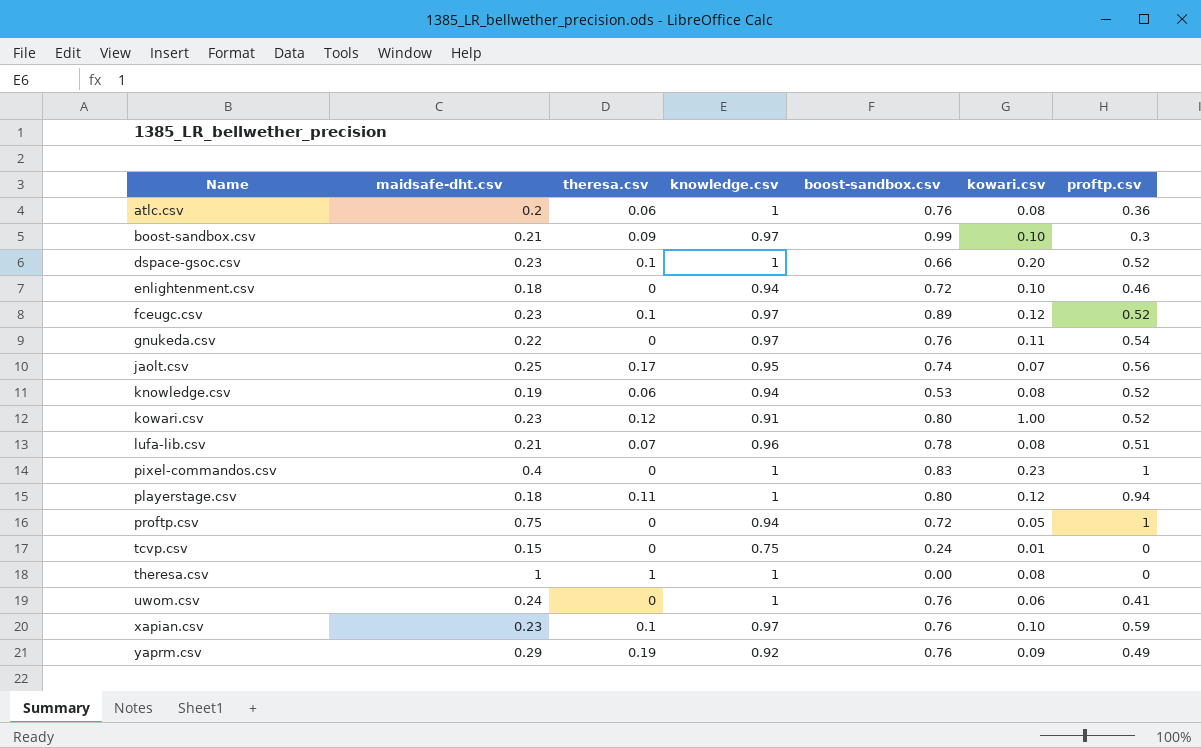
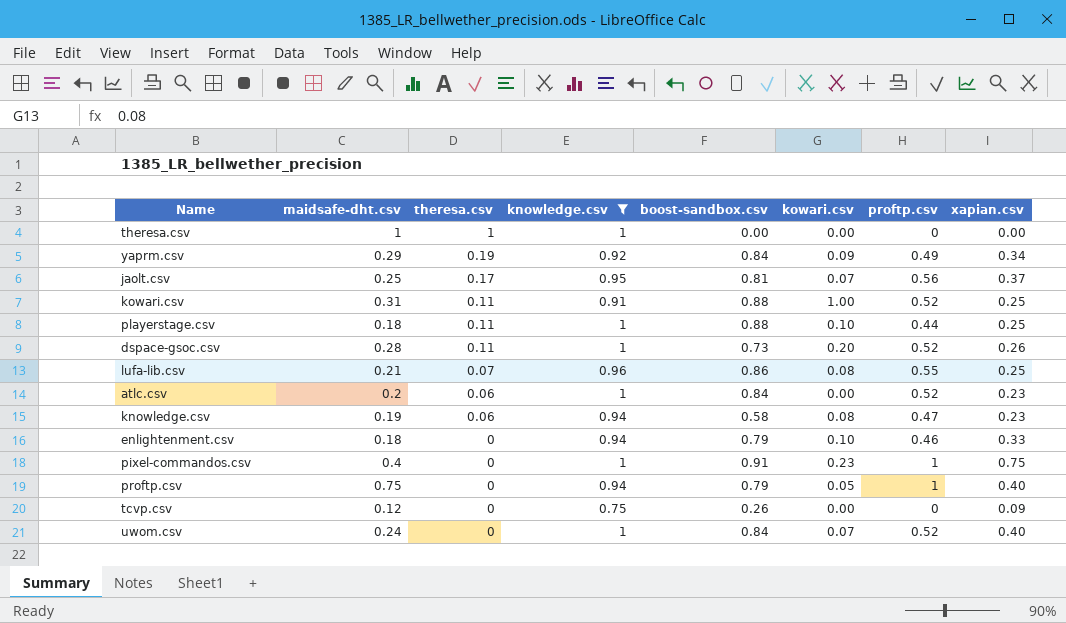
filter: none -> knowledge.csv != 0.97
row order: Name ascending -> theresa.csv descending
column xapian.csv | position: none -> 8
theresa.csv | kowari.csv: 0.08 -> 0.00
yaprm.csv | boost-sandbox.csv: 0.76 -> 0.84
jaolt.csv | boost-sandbox.csv: 0.74 -> 0.81
kowari.csv | maidsafe-dht.csv: 0.23 -> 0.31
kowari.csv | theresa.csv: 0.12 -> 0.11
kowari.csv | boost-sandbox.csv: 0.80 -> 0.88
playerstage.csv | boost-sandbox.csv: 0.80 -> 0.88
playerstage.csv | kowari.csv: 0.12 -> 0.10
playerstage.csv | proftp.csv: 0.94 -> 0.44
dspace-gsoc.csv | maidsafe-dht.csv: 0.23 -> 0.28
dspace-gsoc.csv | theresa.csv: 0.1 -> 0.11
dspace-gsoc.csv | boost-sandbox.csv: 0.66 -> 0.73
lufa-lib.csv | boost-sandbox.csv: 0.78 -> 0.86
lufa-lib.csv | proftp.csv: 0.51 -> 0.55
atlc.csv | boost-sandbox.csv: 0.76 -> 0.84
atlc.csv | kowari.csv: 0.08 -> 0.00
atlc.csv | proftp.csv: 0.36 -> 0.52
knowledge.csv | boost-sandbox.csv: 0.53 -> 0.58
knowledge.csv | proftp.csv: 0.52 -> 0.47
enlightenment.csv | boost-sandbox.csv: 0.72 -> 0.79
pixel-commandos.csv | boost-sandbox.csv: 0.83 -> 0.91
proftp.csv | boost-sandbox.csv: 0.72 -> 0.79
tcvp.csv | maidsafe-dht.csv: 0.15 -> 0.12
tcvp.csv | boost-sandbox.csv: 0.24 -> 0.26
tcvp.csv | kowari.csv: 0.01 -> 0.00
uwom.csv | boost-sandbox.csv: 0.76 -> 0.84
uwom.csv | kowari.csv: 0.06 -> 0.07
uwom.csv | proftp.csv: 0.41 -> 0.52

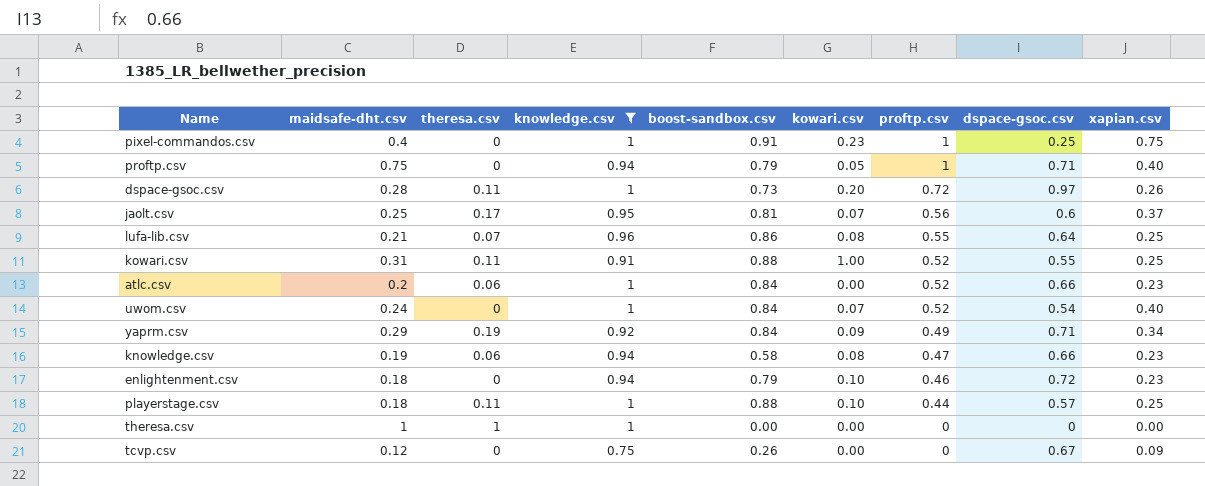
row order: theresa.csv descending -> proftp.csv descending
column dspace-gsoc.csv | position: none -> 8
dspace-gsoc.csv | proftp.csv: 0.52 -> 0.72
enlightenment.csv | xapian.csv: 0.33 -> 0.23

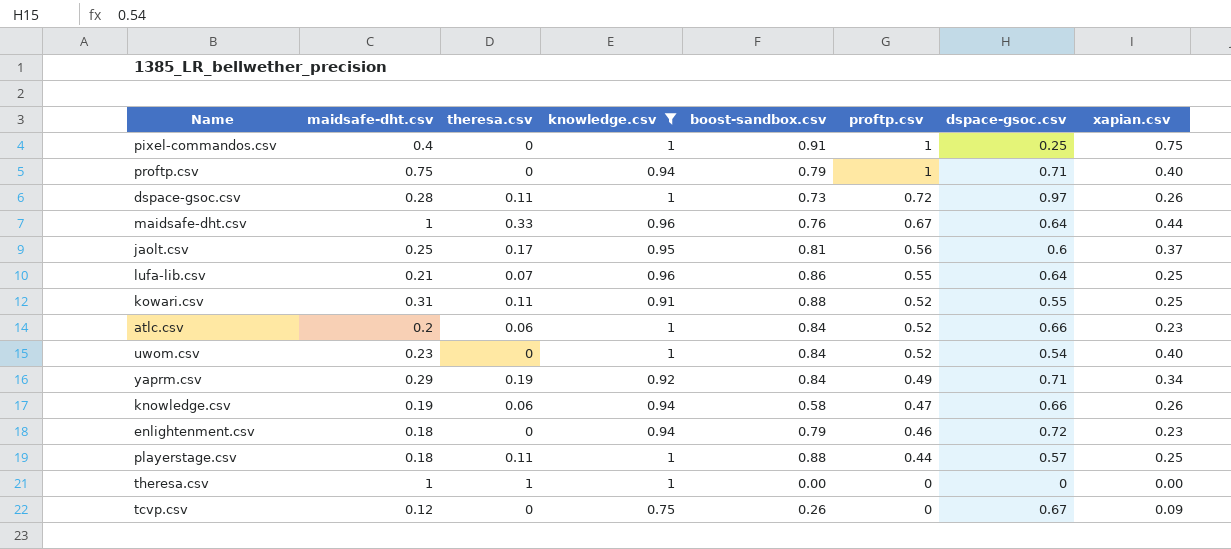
column kowari.csv | position: 6 -> none
row maidsafe-dht.csv: none -> 1 | 0.33 | 0.96 | 0.76 | 0.67 | 0.64 | 0.44
uwom.csv | maidsafe-dht.csv: 0.24 -> 0.23
knowledge.csv | xapian.csv: 0.23 -> 0.26

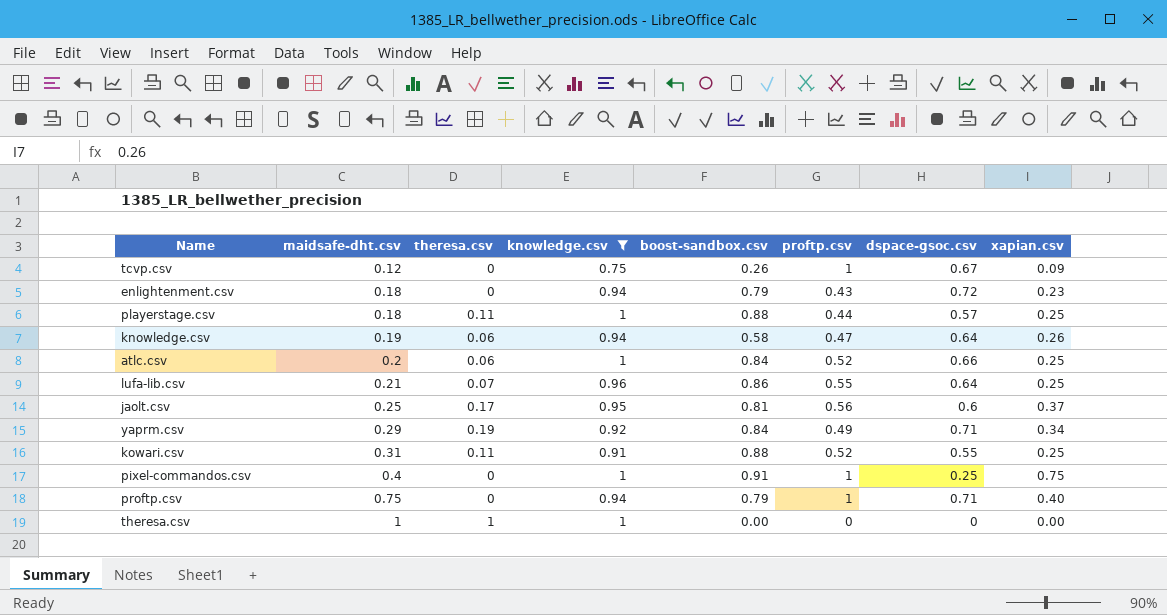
row order: proftp.csv descending -> maidsafe-dht.csv ascending
row dspace-gsoc.csv: 0.28 | 0.11 | 1 | 0.73 | 0.72 | 0.97 | 0.26 -> none
row maidsafe-dht.csv: 1 | 0.33 | 0.96 | 0.76 | 0.67 | 0.64 | 0.44 -> none
row uwom.csv: 0.23 | 0 | 1 | 0.84 | 0.52 | 0.54 | 0.40 -> none
tcvp.csv | proftp.csv: 0 -> 1
enlightenment.csv | proftp.csv: 0.46 -> 0.43
knowledge.csv | dspace-gsoc.csv: 0.66 -> 0.64
atlc.csv | xapian.csv: 0.23 -> 0.25

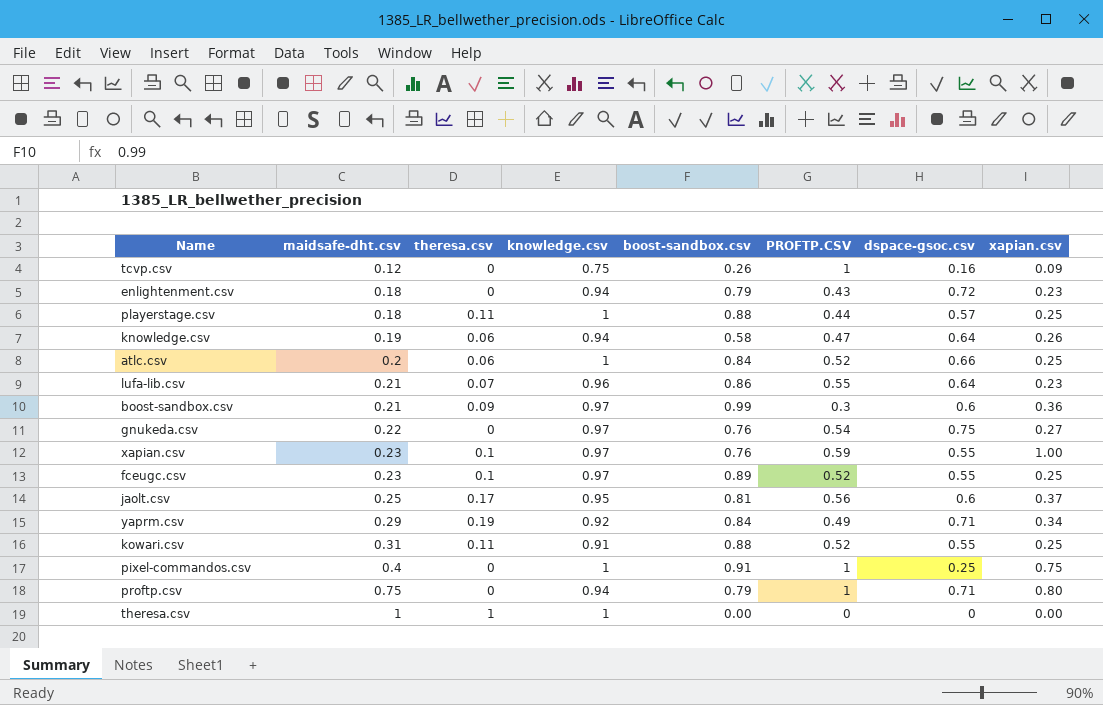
filter: knowledge.csv != 0.97 -> none
column name: proftp.csv -> PROFTP.CSV
tcvp.csv | dspace-gsoc.csv: 0.67 -> 0.16
lufa-lib.csv | xapian.csv: 0.25 -> 0.23
proftp.csv | xapian.csv: 0.40 -> 0.80

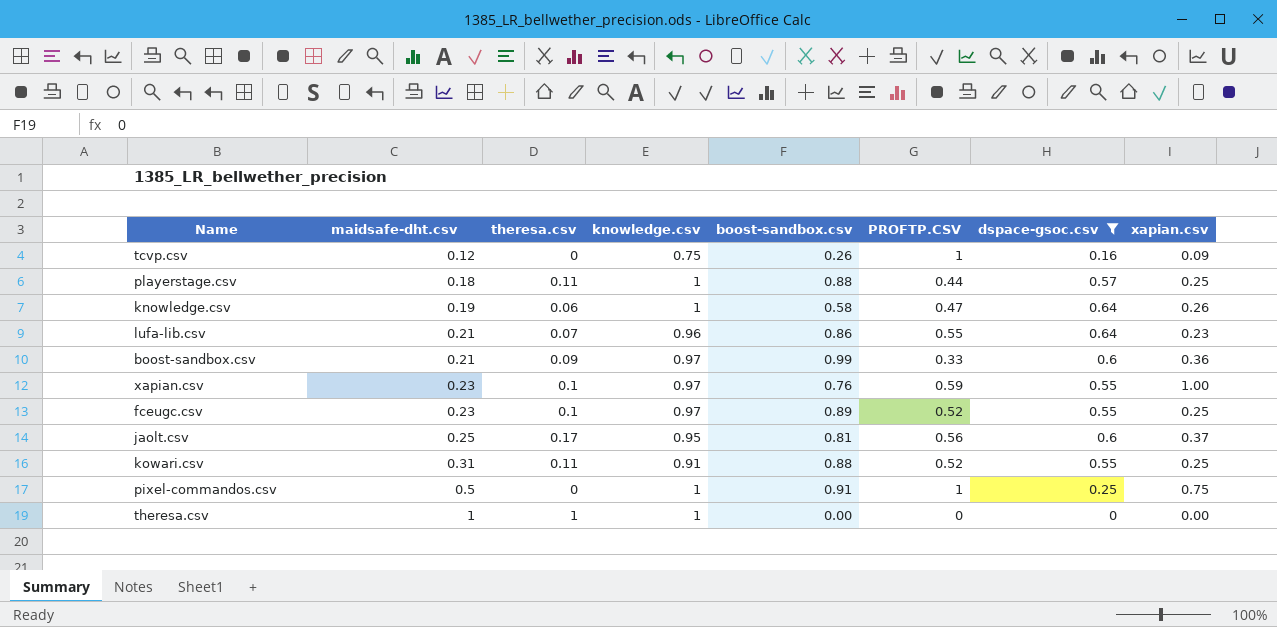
filter: none -> dspace-gsoc.csv <= 0.64
knowledge.csv | knowledge.csv: 0.94 -> 1
boost-sandbox.csv | PROFTP.CSV: 0.3 -> 0.33
pixel-commandos.csv | maidsafe-dht.csv: 0.4 -> 0.5

